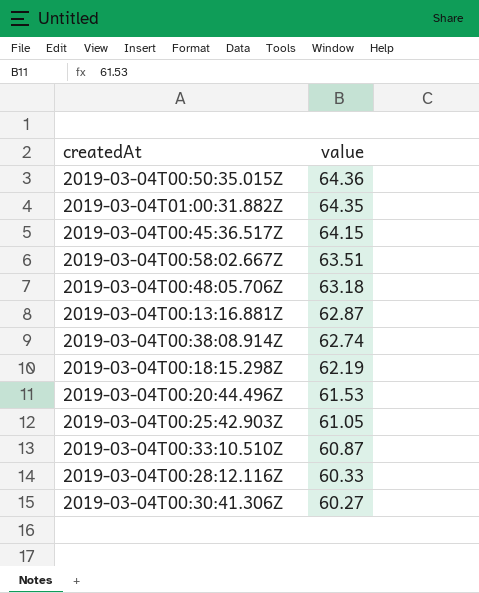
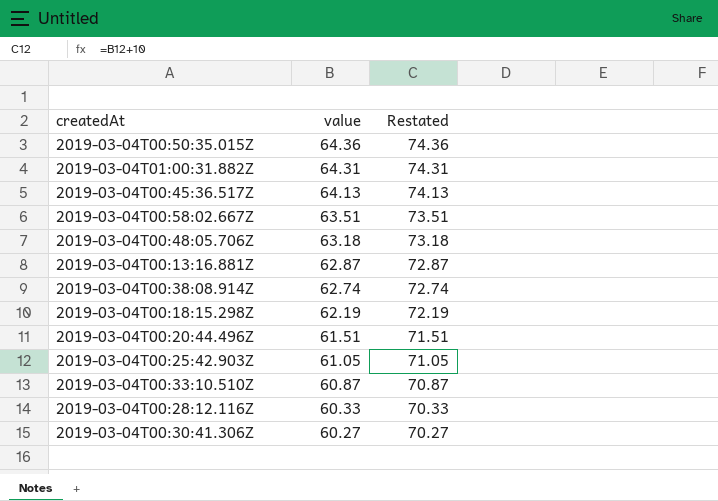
column Restated | formula: none -> [value] + 10
2019-03-04T01:00:31.882Z | value: 64.35 -> 64.31
2019-03-04T00:45:36.517Z | value: 64.15 -> 64.13
2019-03-04T00:20:44.496Z | value: 61.53 -> 61.51

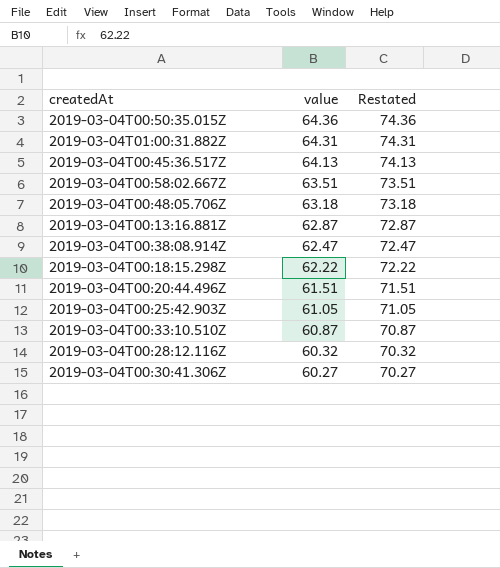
2019-03-04T00:38:08.914Z | value: 62.74 -> 62.47
2019-03-04T00:38:08.914Z | Restated: 72.74 -> 72.47
2019-03-04T00:18:15.298Z | value: 62.19 -> 62.22
2019-03-04T00:18:15.298Z | Restated: 72.19 -> 72.22
2019-03-04T00:28:12.116Z | value: 60.33 -> 60.32
2019-03-04T00:28:12.116Z | Restated: 70.33 -> 70.32

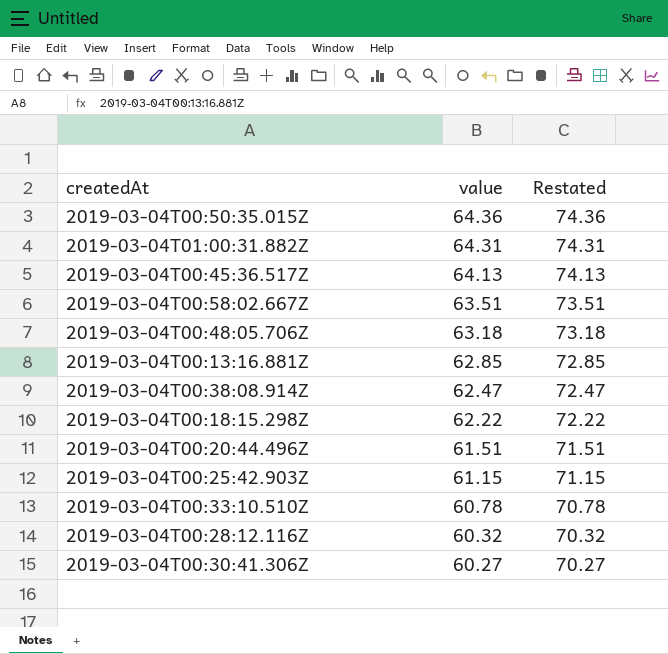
2019-03-04T00:13:16.881Z | value: 62.87 -> 62.85
2019-03-04T00:13:16.881Z | Restated: 72.87 -> 72.85
2019-03-04T00:25:42.903Z | value: 61.05 -> 61.15
2019-03-04T00:25:42.903Z | Restated: 71.05 -> 71.15
2019-03-04T00:33:10.510Z | value: 60.87 -> 60.78
2019-03-04T00:33:10.510Z | Restated: 70.87 -> 70.78

